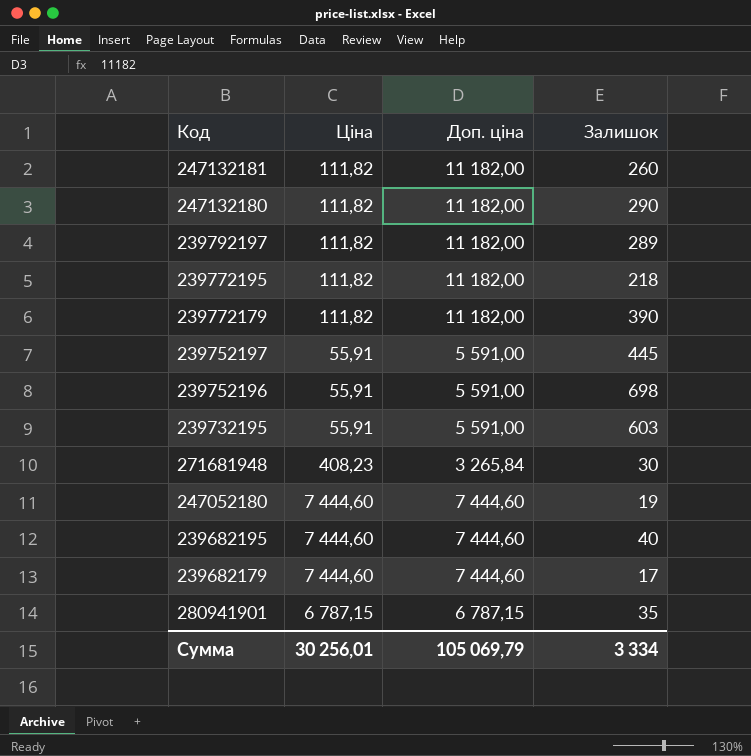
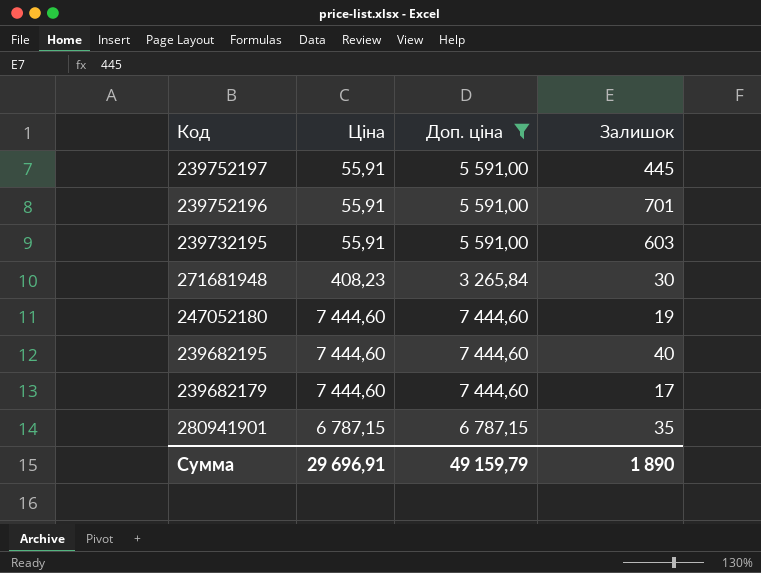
filter: none -> Доп. ціна != 11 182,00
239752196 | Залишок: 698 -> 701
Сумма | Ціна: 30 256,01 -> 29 696,91
Сумма | Доп. ціна: 105 069,79 -> 49 159,79
Сумма | Залишок: 3 334 -> 1 890

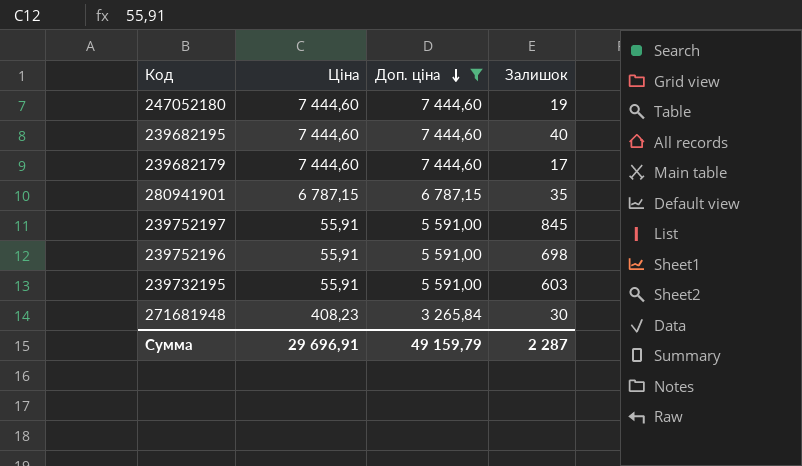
row order: none -> Доп. ціна descending
239752197 | Залишок: 445 -> 845
239752196 | Залишок: 701 -> 698
Сумма | Залишок: 1 890 -> 2 287

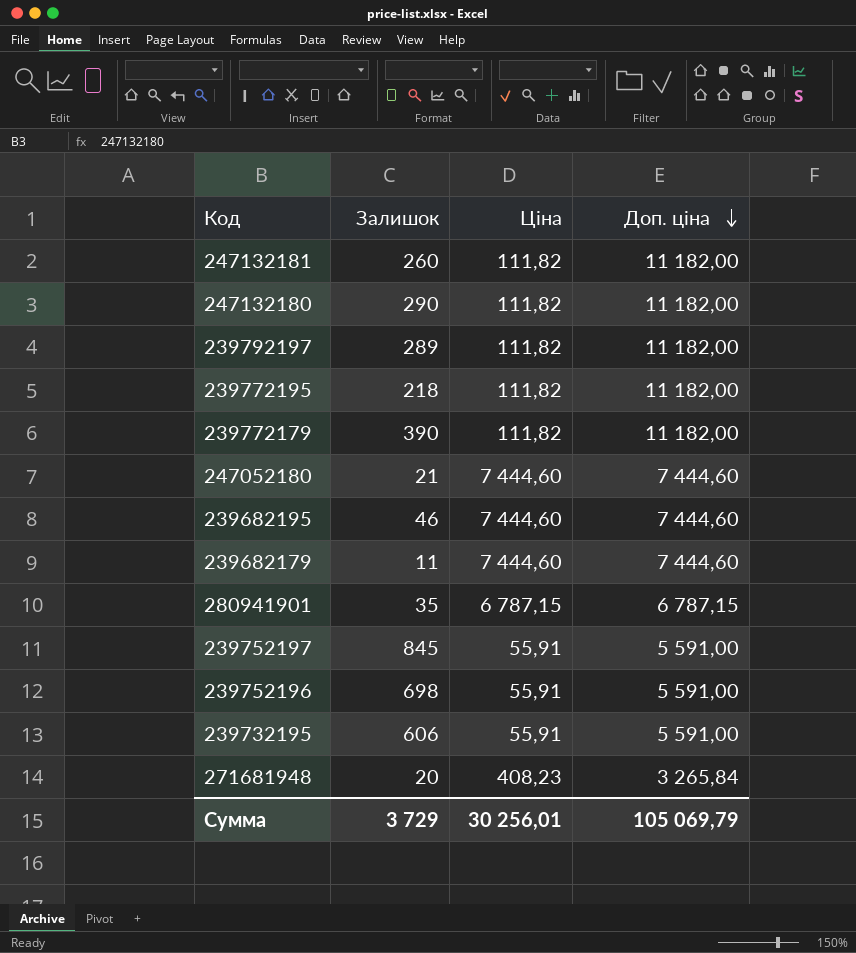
filter: Доп. ціна != 11 182,00 -> none
column Залишок | position: 4 -> 2
247052180 | Залишок: 19 -> 21
239682195 | Залишок: 40 -> 46
239682179 | Залишок: 17 -> 11
239732195 | Залишок: 603 -> 606
271681948 | Залишок: 30 -> 20
Сумма | Залишок: 2 287 -> 3 729
Сумма | Ціна: 29 696,91 -> 30 256,01
Сумма | Доп. ціна: 49 159,79 -> 105 069,79

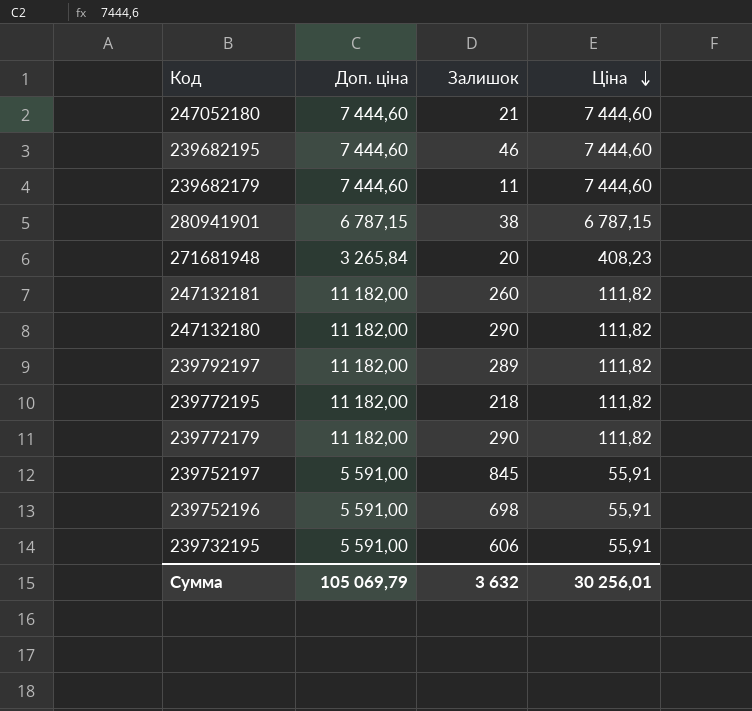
row order: Доп. ціна descending -> Ціна descending
column Доп. ціна | position: 4 -> 2
280941901 | Залишок: 35 -> 38
239772179 | Залишок: 390 -> 290
Сумма | Залишок: 3 729 -> 3 632

